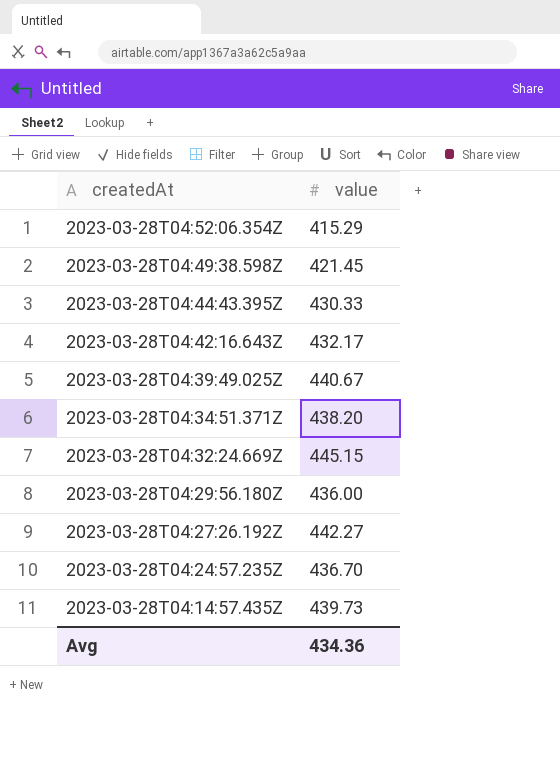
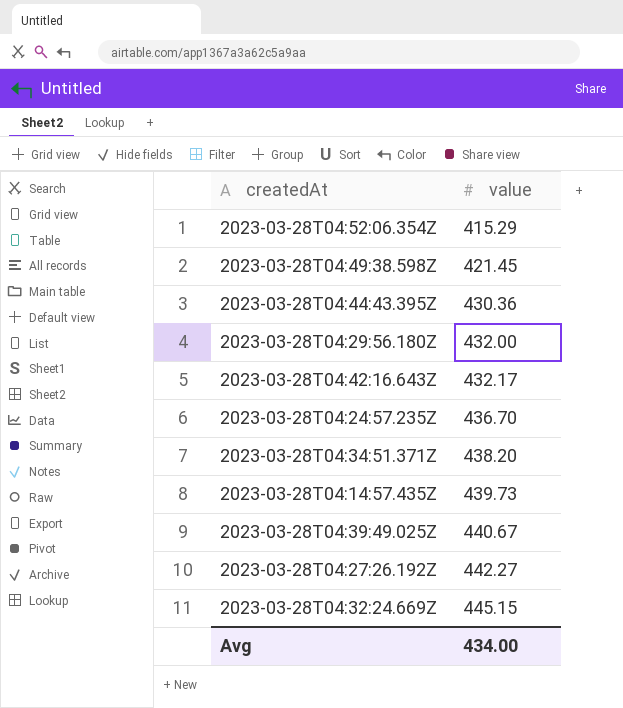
row order: createdAt descending -> value ascending
2023-03-28T04:44:43.395Z | value: 430.33 -> 430.36
2023-03-28T04:29:56.180Z | value: 436.00 -> 432.00
Avg | value: 434.36 -> 434.00

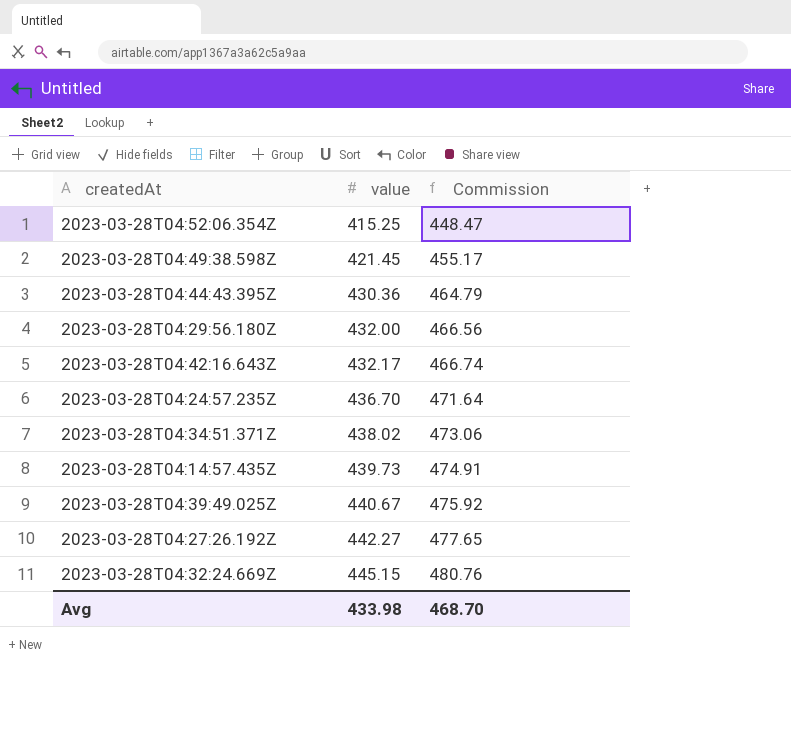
column Commission | formula: none -> [value] * 1.08
2023-03-28T04:52:06.354Z | value: 415.29 -> 415.25
2023-03-28T04:34:51.371Z | value: 438.20 -> 438.02
Avg | value: 434.00 -> 433.98

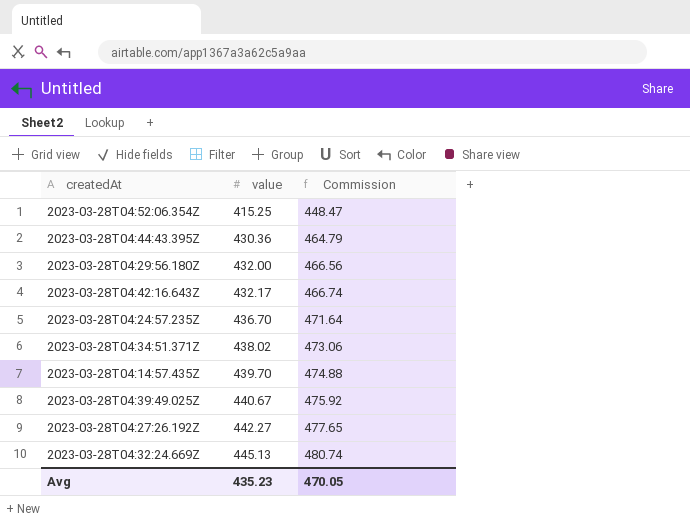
row 2023-03-28T04:49:38.598Z: 421.45 | 455.17 -> none
2023-03-28T04:14:57.435Z | value: 439.73 -> 439.70
2023-03-28T04:14:57.435Z | Commission: 474.91 -> 474.88
2023-03-28T04:32:24.669Z | value: 445.15 -> 445.13
2023-03-28T04:32:24.669Z | Commission: 480.76 -> 480.74
Avg | value: 433.98 -> 435.23
Avg | Commission: 468.70 -> 470.05

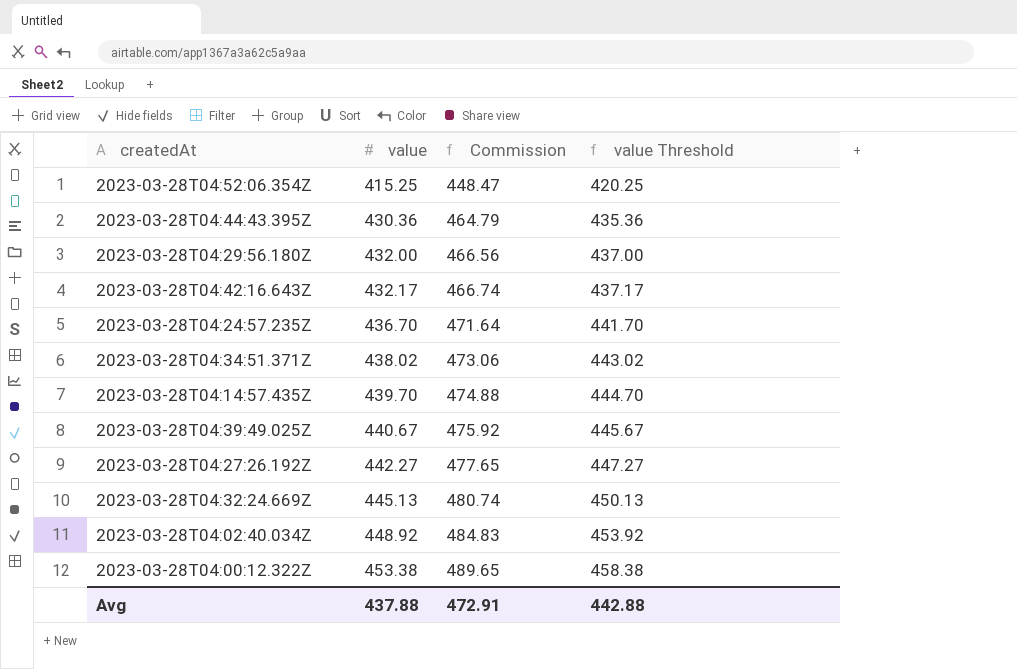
column value Threshold | formula: none -> [value] + 5
row 2023-03-28T04:02:40.034Z: none -> 448.92 | 484.83 | 453.92
row 2023-03-28T04:00:12.322Z: none -> 453.38 | 489.65 | 458.38
Avg | value: 435.23 -> 437.88
Avg | Commission: 470.05 -> 472.91

